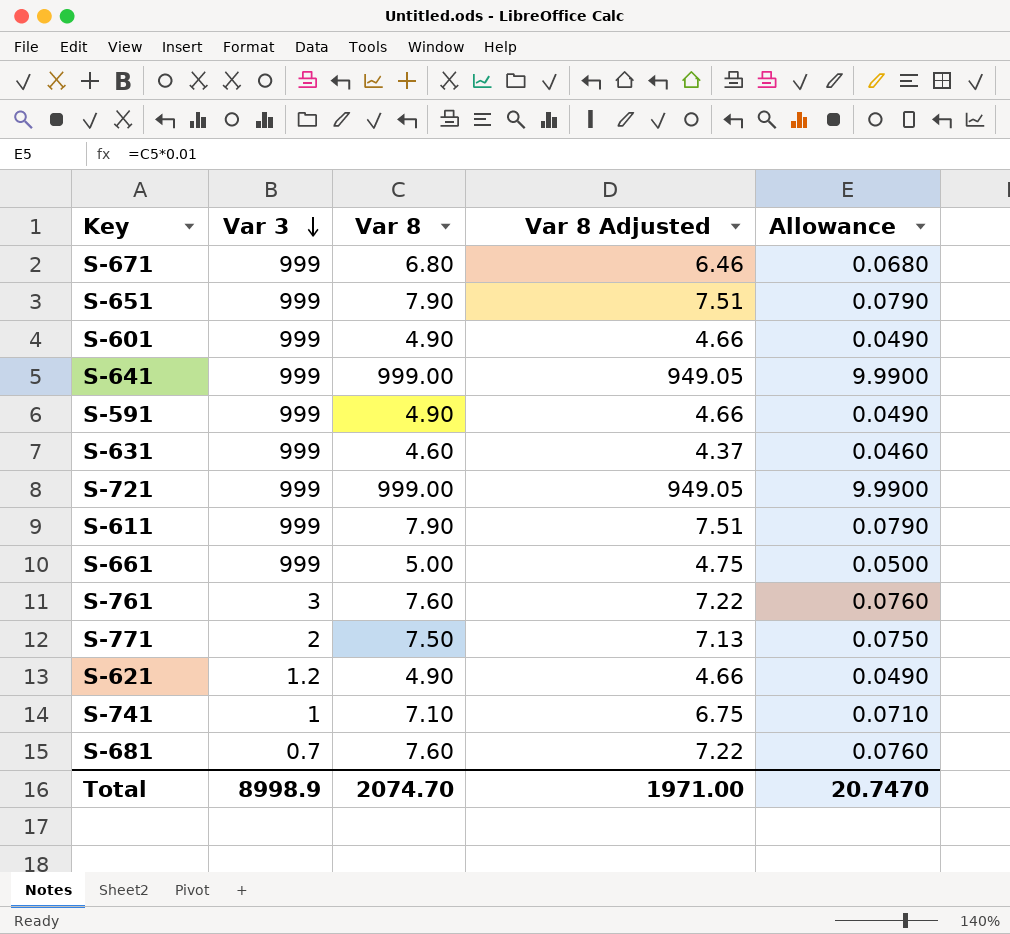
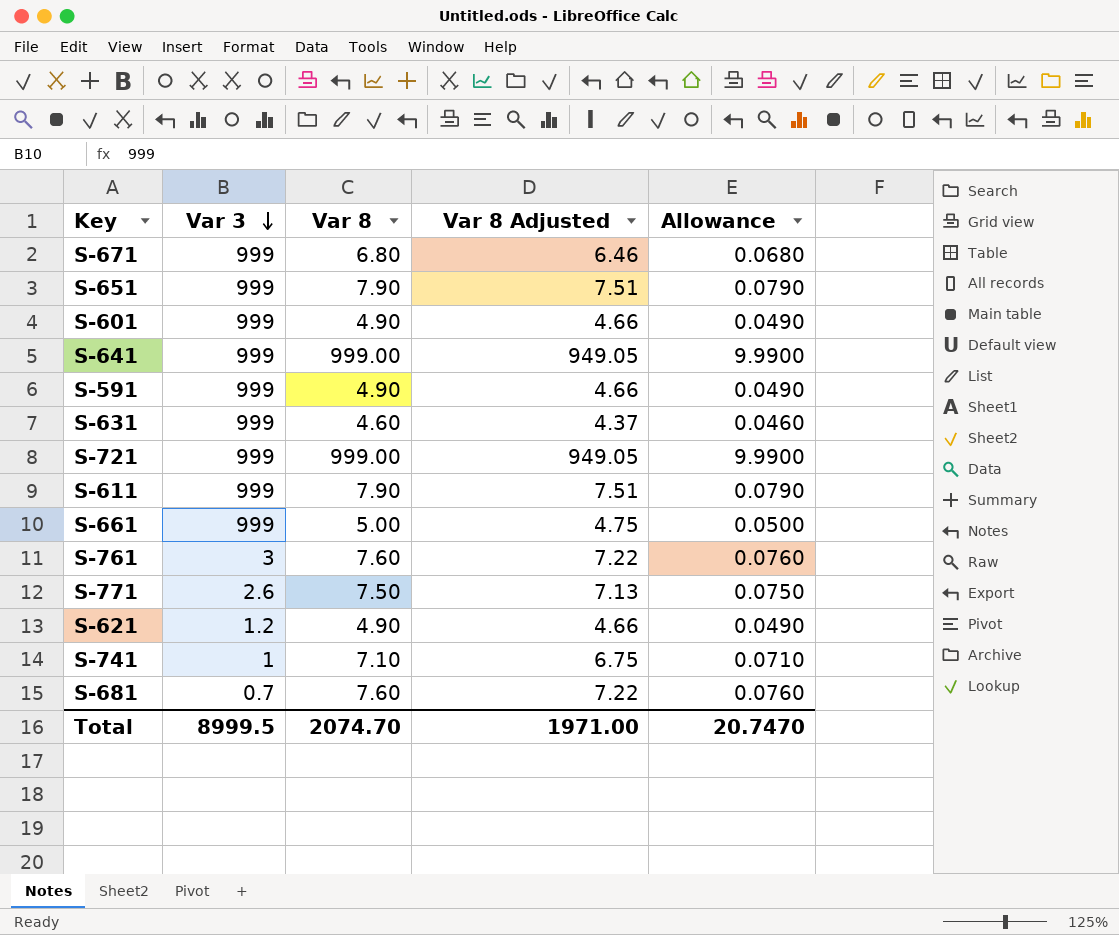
S-771 | Var 3: 2 -> 2.6
Total | Var 3: 8998.9 -> 8999.5

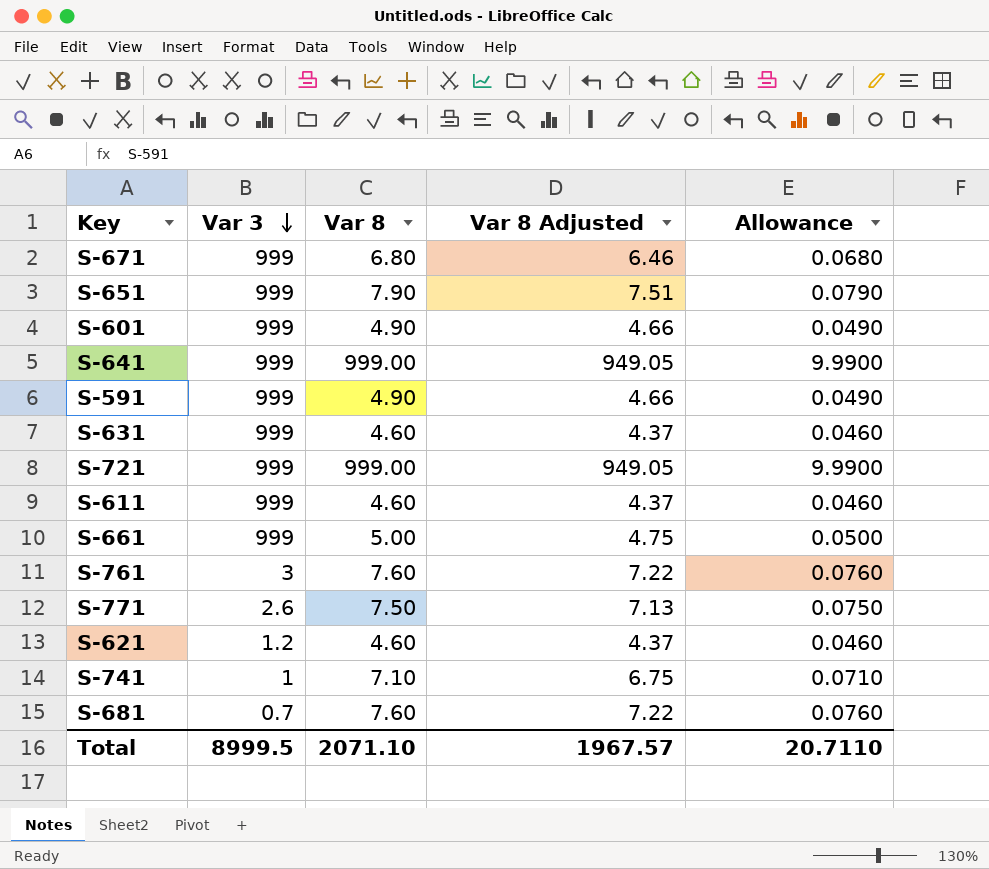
S-611 | Var 8: 7.90 -> 4.60
S-611 | Var 8 Adjusted: 7.51 -> 4.37
S-611 | Allowance: 0.0790 -> 0.0460
S-621 | Var 8: 4.90 -> 4.60
S-621 | Var 8 Adjusted: 4.66 -> 4.37
S-621 | Allowance: 0.0490 -> 0.0460
Total | Var 8: 2074.70 -> 2071.10
Total | Var 8 Adjusted: 1971.00 -> 1967.57
Total | Allowance: 20.7470 -> 20.7110

